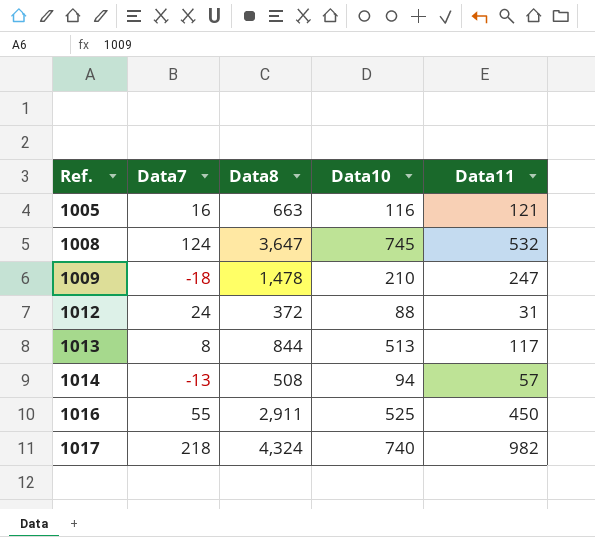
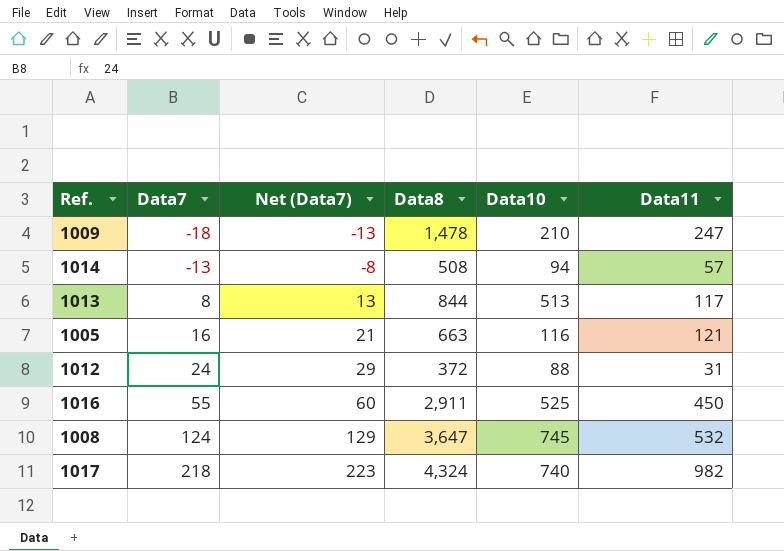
row order: Ref. ascending -> Data7 ascending
column Net (Data7) | formula: none -> [Data7] + 5

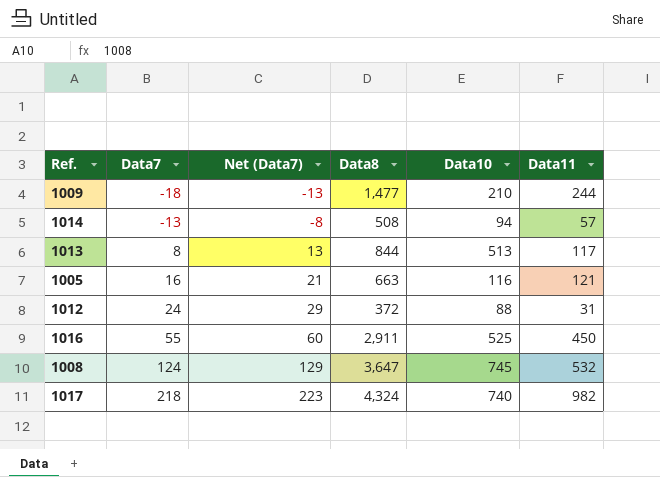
1009 | Data8: 1,478 -> 1,477
1009 | Data11: 247 -> 244

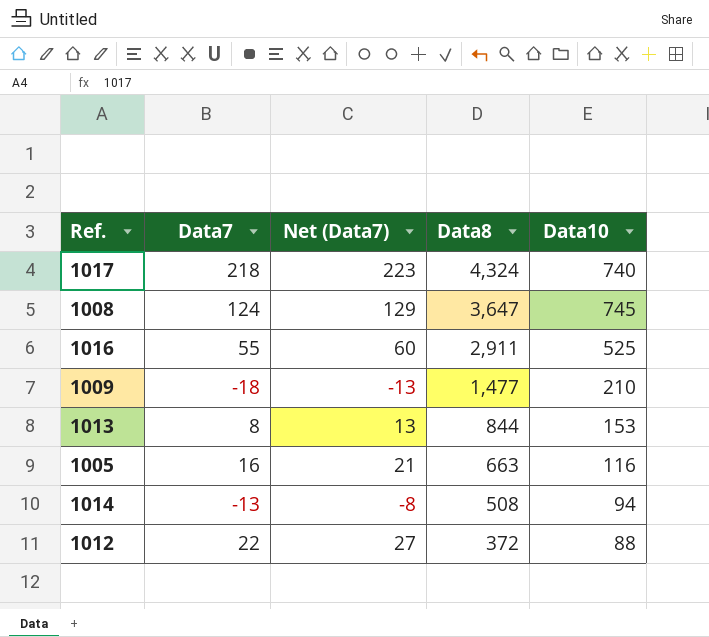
row order: Data7 ascending -> Data8 descending
column Data11 | position: 6 -> none
1013 | Data10: 513 -> 153
1012 | Data7: 24 -> 22
1012 | Net (Data7): 29 -> 27

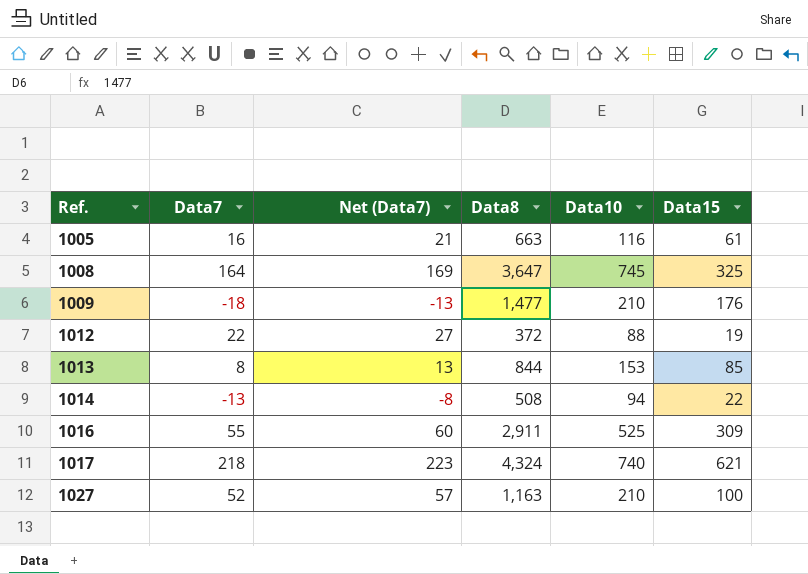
row order: Data8 descending -> Ref. ascending
column Data15 | position: none -> 6
1008 | Data7: 124 -> 164
1008 | Net (Data7): 129 -> 169
row 1027: none -> 52 | 57 | 1,163 | 210 | 100

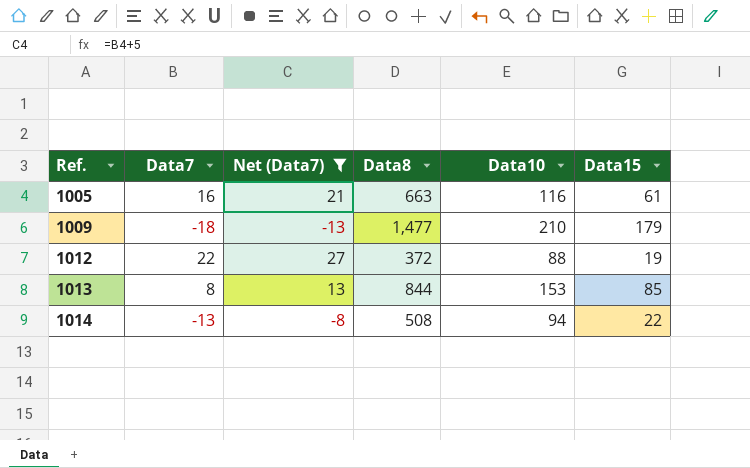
filter: none -> Net (Data7) <= 27
1009 | Data15: 176 -> 179

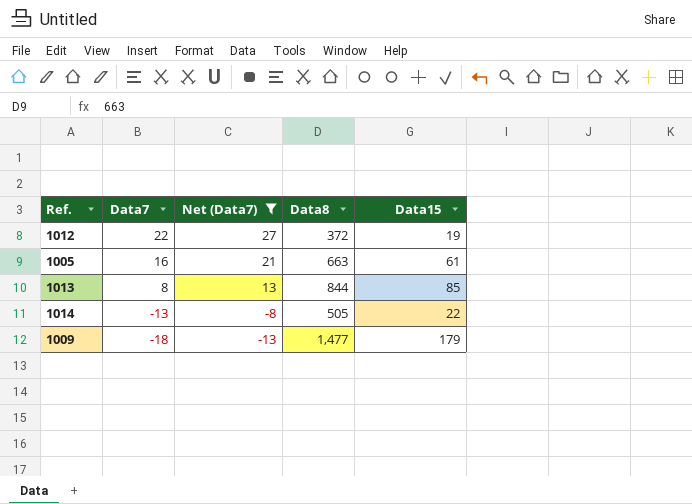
row order: Ref. ascending -> Data7 descending
column Data10 | position: 5 -> none
1014 | Data8: 508 -> 505

